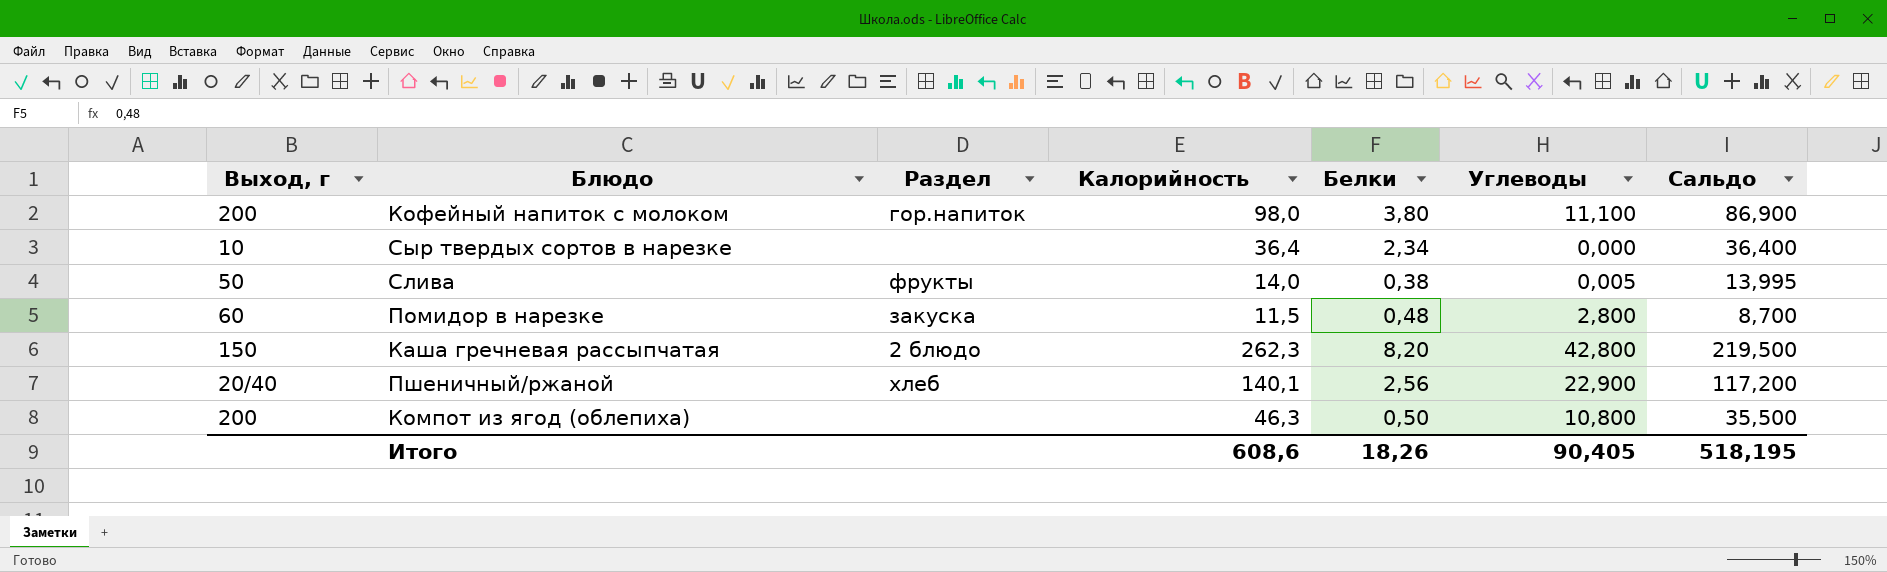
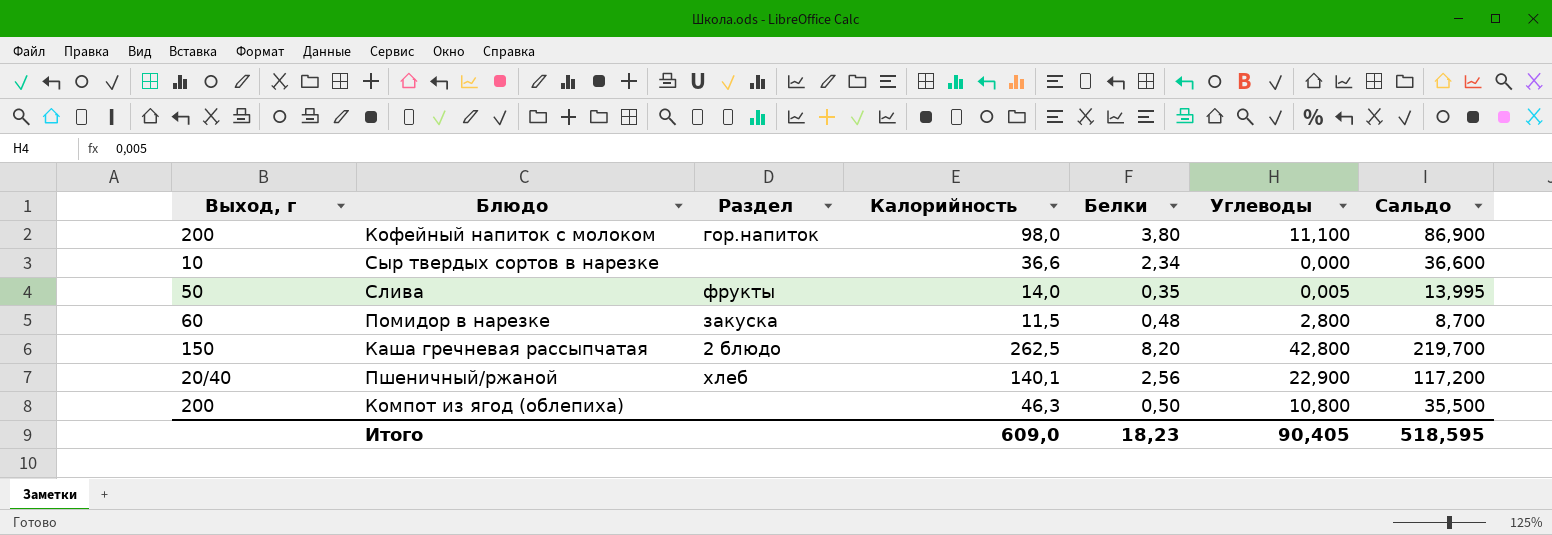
Сыр твердых сортов в нарезке | Калорийность: 36,4 -> 36,6
Сыр твердых сортов в нарезке | Сальдо: 36,400 -> 36,600
Слива | Белки: 0,38 -> 0,35
Каша гречневая рассыпчатая | Калорийность: 262,3 -> 262,5
Каша гречневая рассыпчатая | Сальдо: 219,500 -> 219,700
Итого | Калорийность: 608,6 -> 609,0
Итого | Белки: 18,26 -> 18,23
Итого | Сальдо: 518,195 -> 518,595

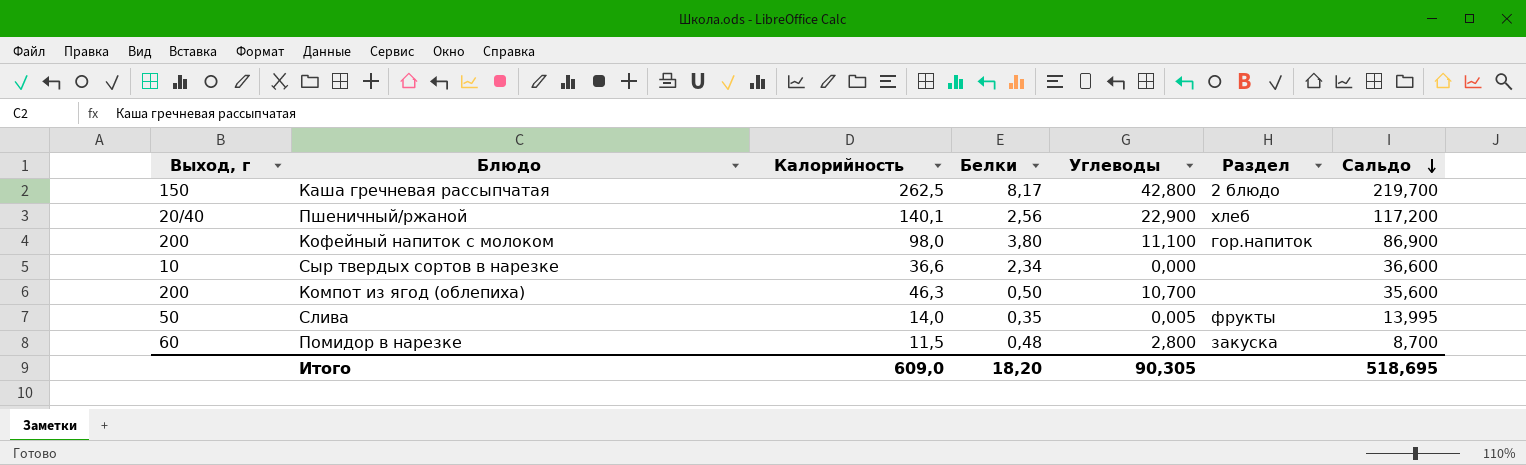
row order: none -> Сальдо descending
column Раздел | position: 3 -> 6
Каша гречневая рассыпчатая | Белки: 8,20 -> 8,17
Компот из ягод (облепиха) | Углеводы: 10,800 -> 10,700
Компот из ягод (облепиха) | Сальдо: 35,500 -> 35,600
Итого | Белки: 18,23 -> 18,20
Итого | Углеводы: 90,405 -> 90,305
Итого | Сальдо: 518,595 -> 518,695

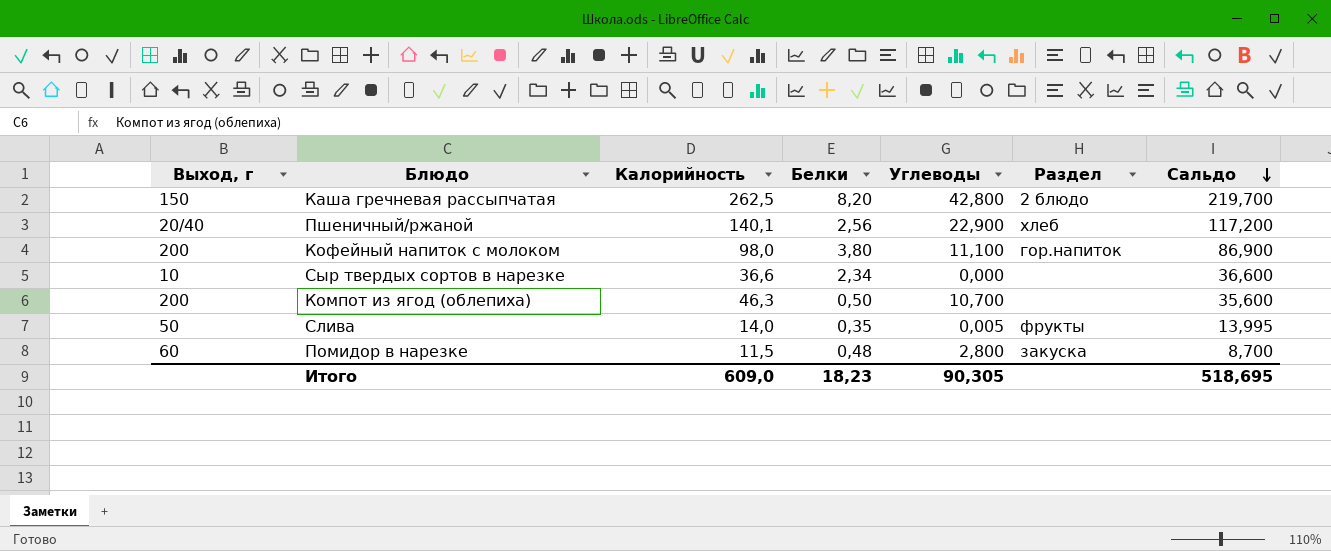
Каша гречневая рассыпчатая | Белки: 8,17 -> 8,20
Итого | Белки: 18,20 -> 18,23

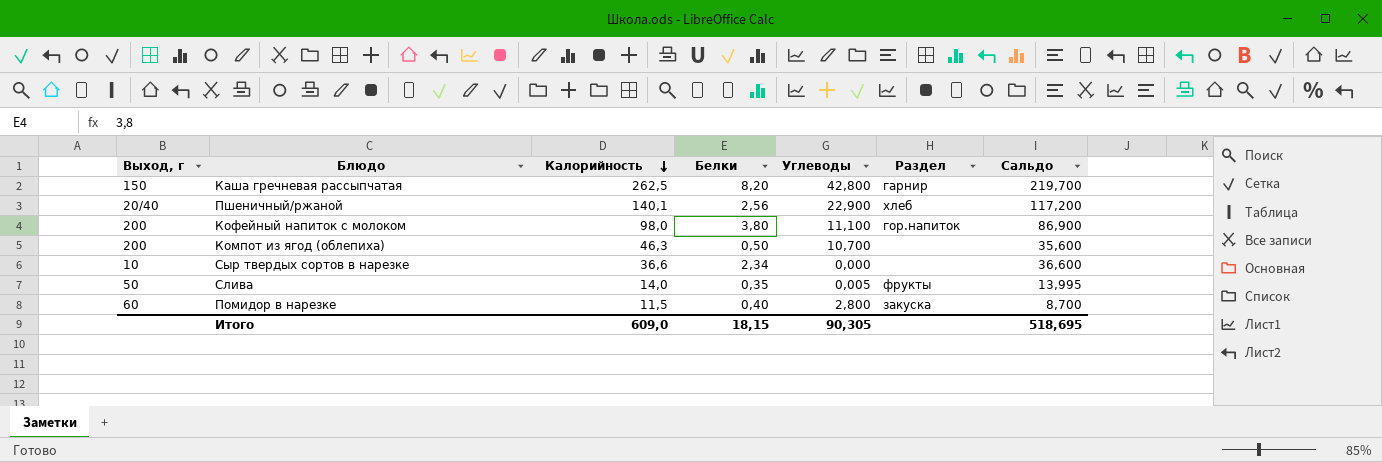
row order: Сальдо descending -> Калорийность descending
Каша гречневая рассыпчатая | Раздел: 2 блюдо -> гарнир
Помидор в нарезке | Белки: 0,48 -> 0,40
Итого | Белки: 18,23 -> 18,15

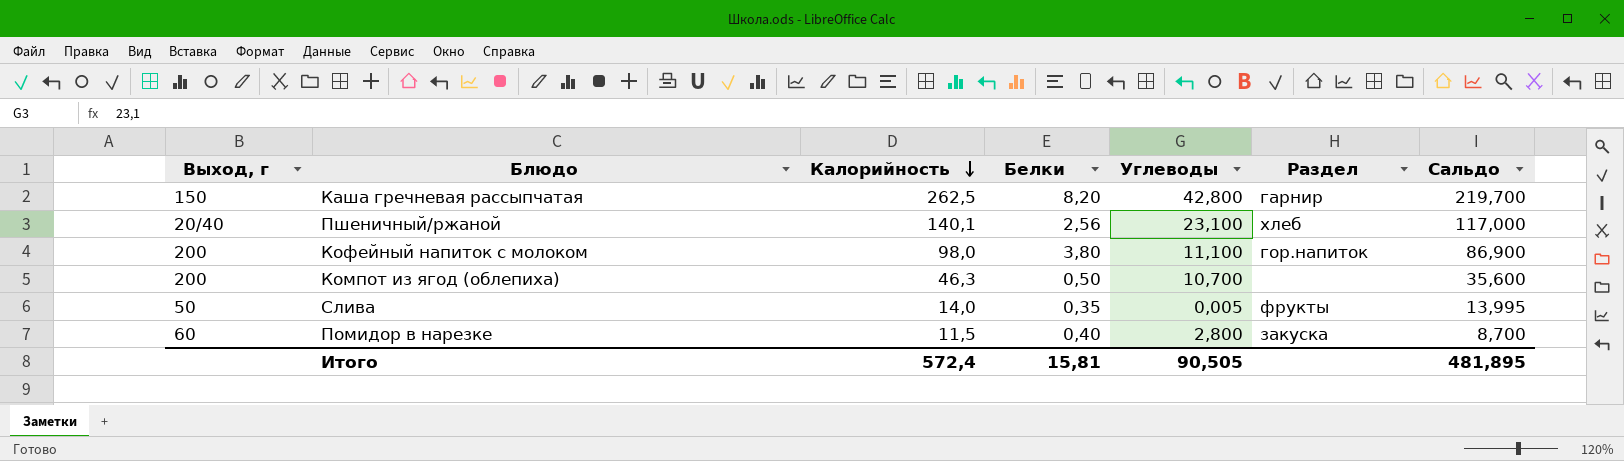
row Сыр твердых сортов в нарезке: 10 | 36,6 | 2,34 | 0,000 | none | 36,600 -> none
Пшеничный/ржаной | Углеводы: 22,900 -> 23,100
Пшеничный/ржаной | Сальдо: 117,200 -> 117,000
Итого | Калорийность: 609,0 -> 572,4
Итого | Белки: 18,15 -> 15,81
Итого | Углеводы: 90,305 -> 90,505
Итого | Сальдо: 518,695 -> 481,895

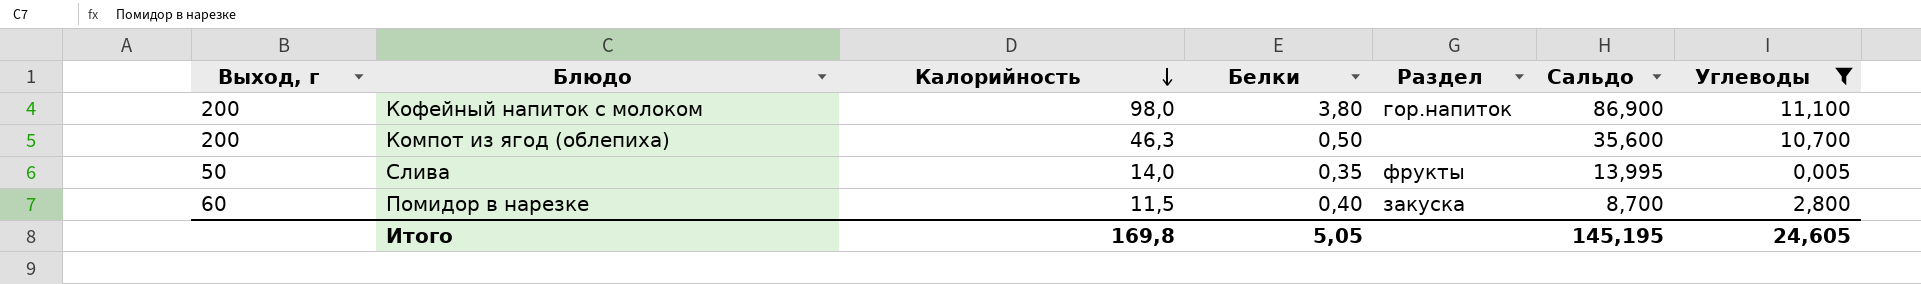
filter: none -> Углеводы <= 11,100
column Углеводы | position: 5 -> 7
Итого | Калорийность: 572,4 -> 169,8
Итого | Белки: 15,81 -> 5,05
Итого | Сальдо: 481,895 -> 145,195
Итого | Углеводы: 90,505 -> 24,605

